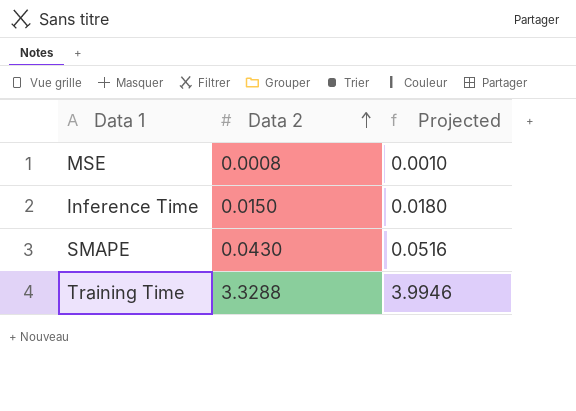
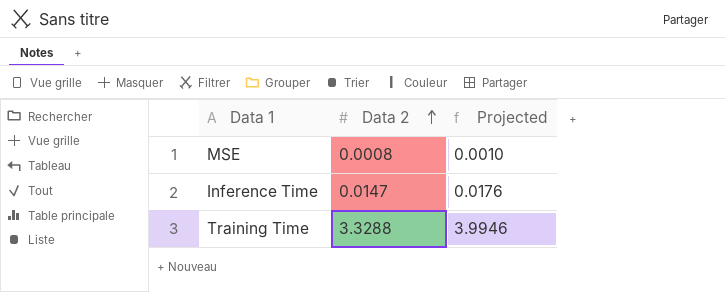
row SMAPE: 0.0430 | 0.0516 -> none
Inference Time | Data 2: 0.0150 -> 0.0147
Inference Time | Projected: 0.0180 -> 0.0176

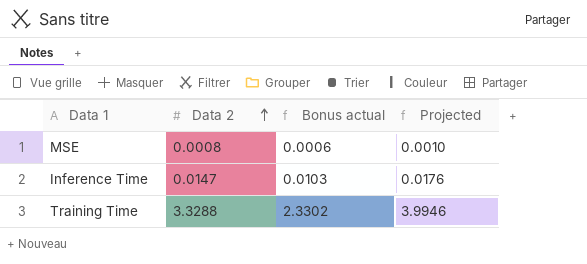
column Bonus actual | formula: none -> [Data 2] * 0.7

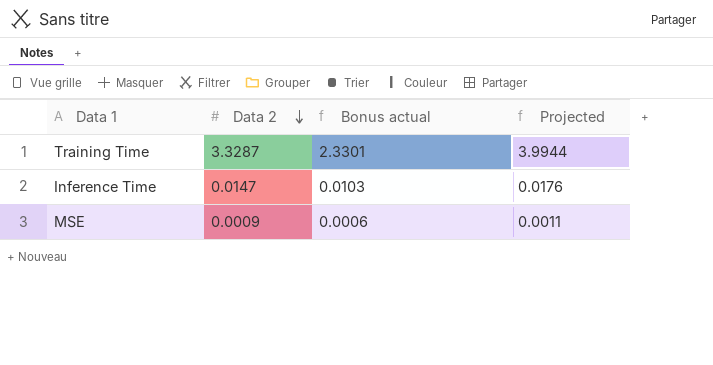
row order: Data 2 ascending -> Data 2 descending
Training Time | Data 2: 3.3288 -> 3.3287
Training Time | Bonus actual: 2.3302 -> 2.3301
Training Time | Projected: 3.9946 -> 3.9944
MSE | Data 2: 0.0008 -> 0.0009
MSE | Projected: 0.0010 -> 0.0011

